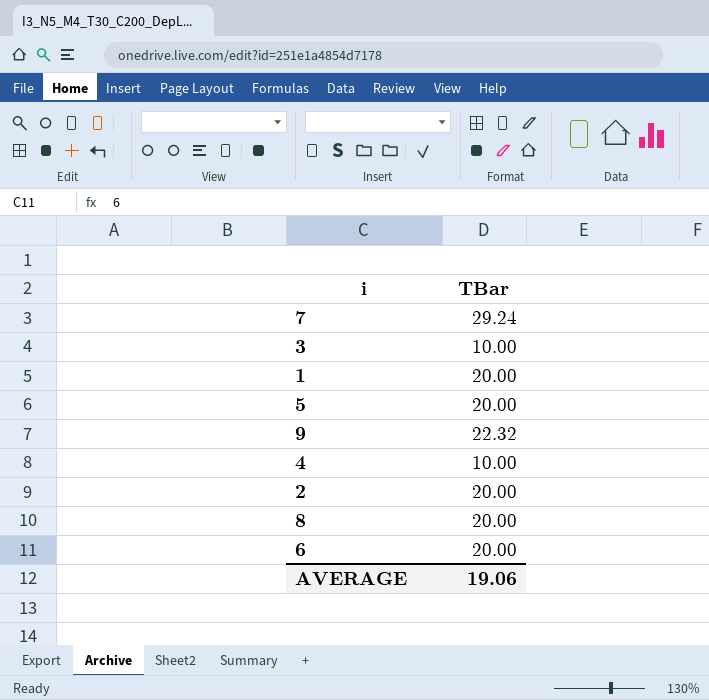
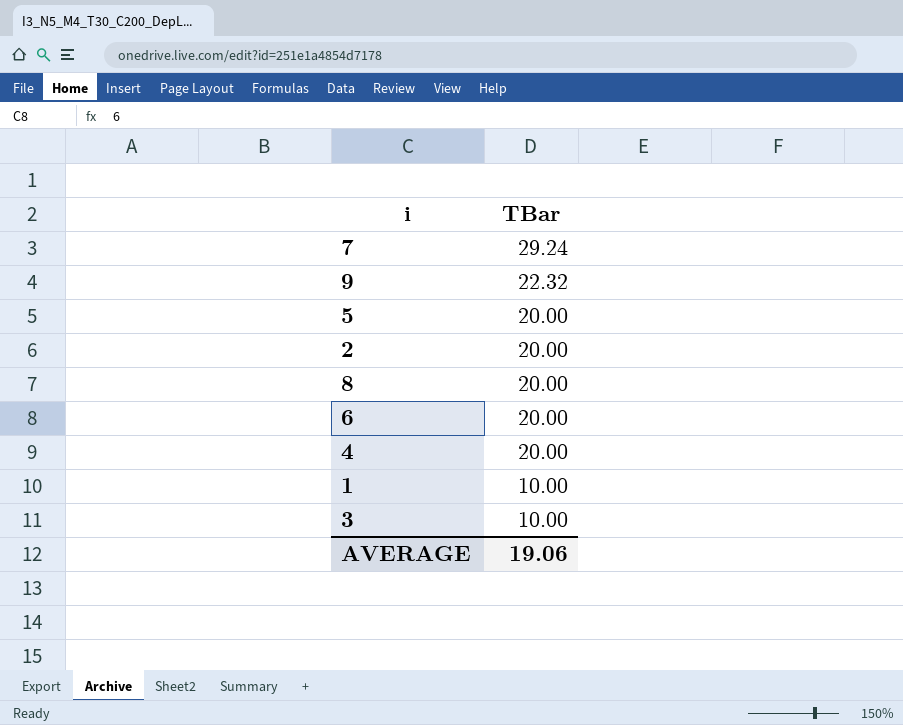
row order: none -> TBar descending
4 | TBar: 10.00 -> 20.00
1 | TBar: 20.00 -> 10.00

